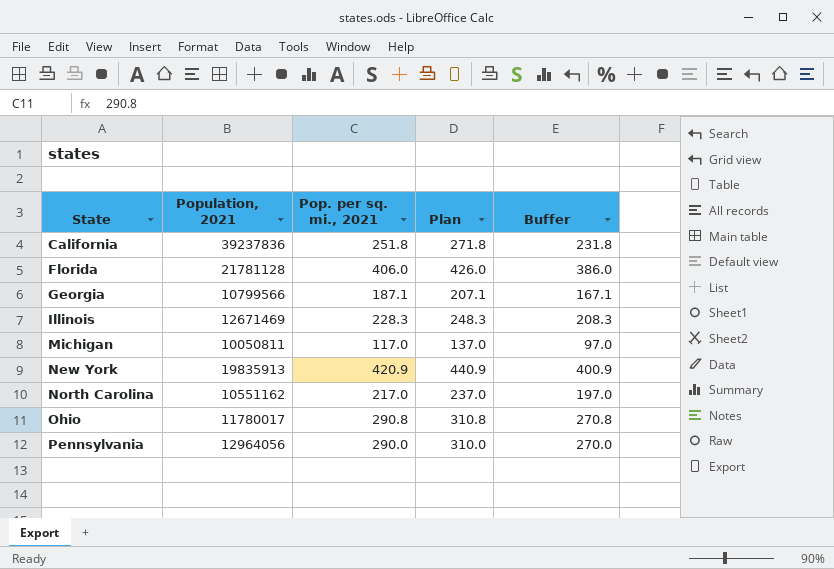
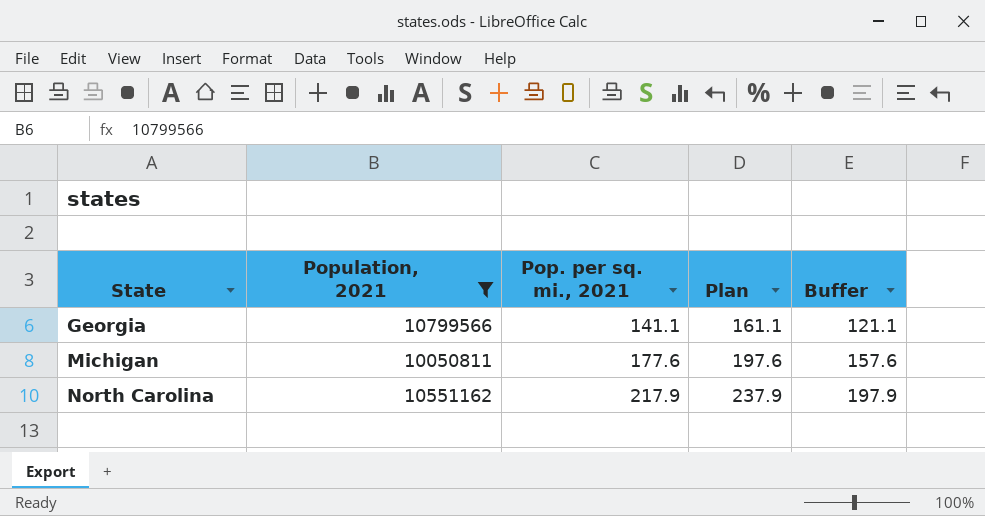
filter: none -> Population, 2021 <= 10799566
Georgia | Pop. per sq. mi., 2021: 187.1 -> 141.1
Georgia | Plan: 207.1 -> 161.1
Georgia | Buffer: 167.1 -> 121.1
Michigan | Pop. per sq. mi., 2021: 117.0 -> 177.6
Michigan | Plan: 137.0 -> 197.6
Michigan | Buffer: 97.0 -> 157.6
North Carolina | Pop. per sq. mi., 2021: 217.0 -> 217.9
North Carolina | Plan: 237.0 -> 237.9
North Carolina | Buffer: 197.0 -> 197.9

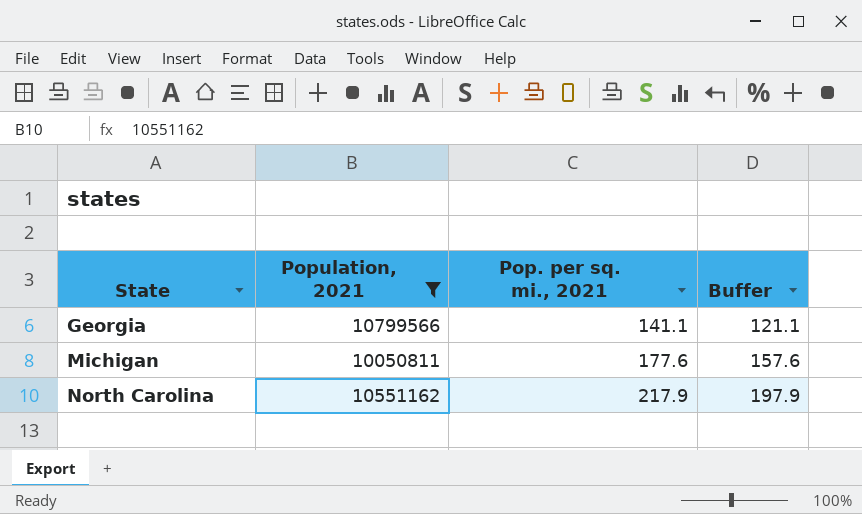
column Plan | formula: [Pop. per sq. mi., 2021] + 20 -> none

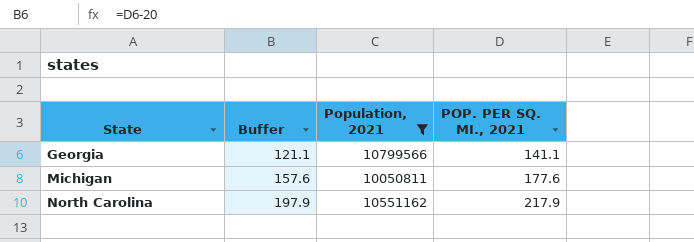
column Buffer | position: 4 -> 2
column name: Pop. per sq. mi., 2021 -> POP. PER SQ. MI., 2021

